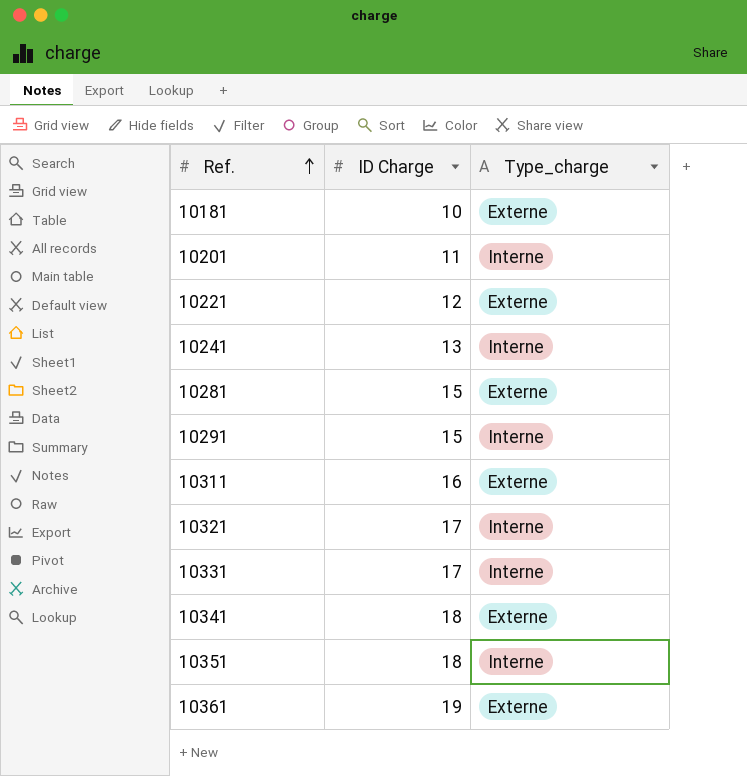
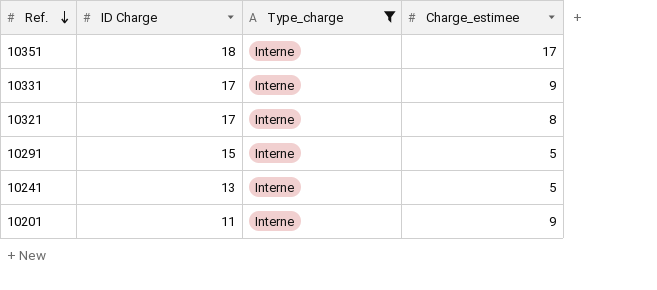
filter: none -> Type_charge = Interne
row order: Ref. ascending -> Ref. descending
column Charge_estimee | position: none -> 4

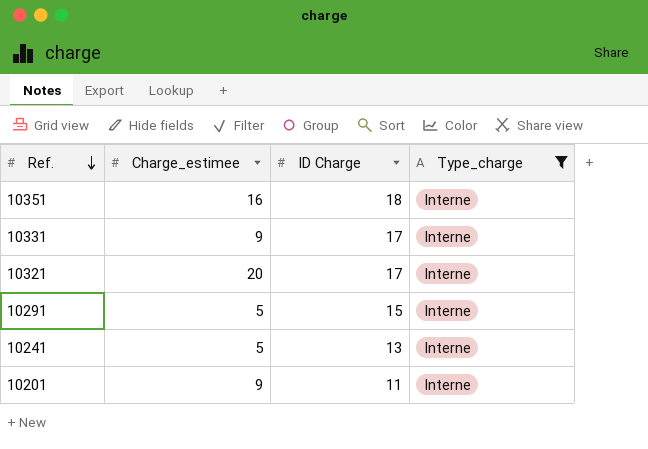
column Charge_estimee | position: 4 -> 2
10351 | Charge_estimee: 17 -> 16
10321 | Charge_estimee: 8 -> 20

